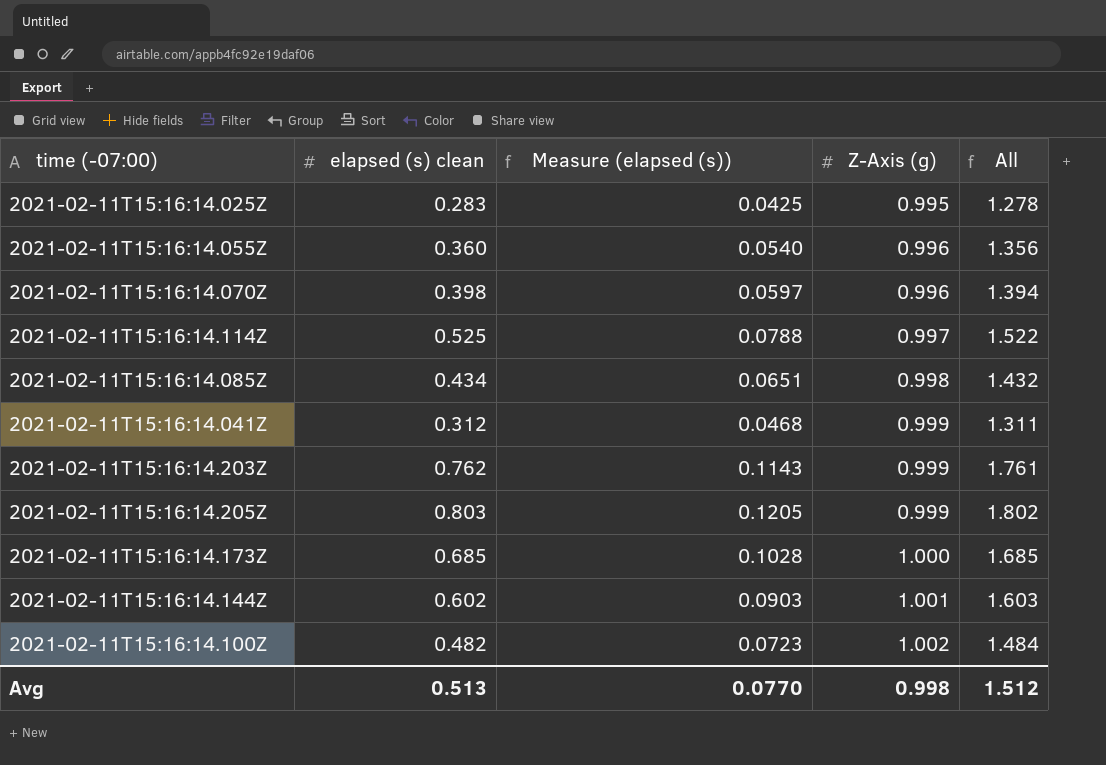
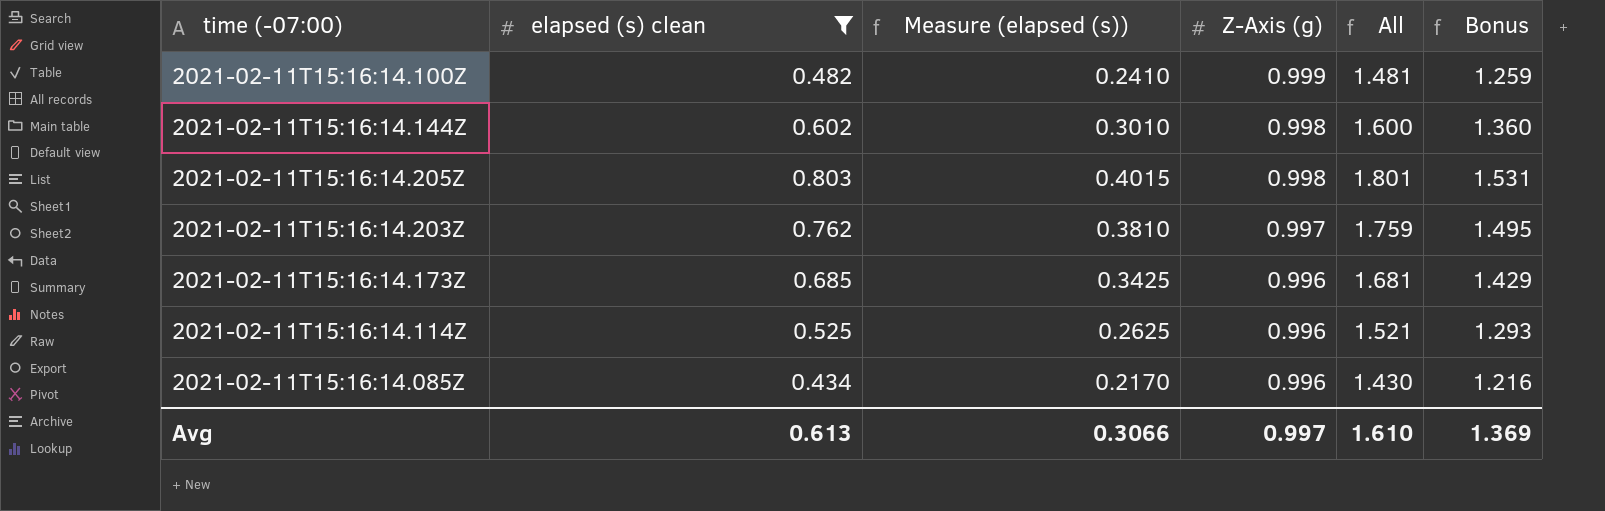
filter: none -> elapsed (s) clean >= 0.434
row order: Z-Axis (g) ascending -> Z-Axis (g) descending
column Measure (elapsed (s)) | formula: [elapsed (s) clean] * 0.15 -> [elapsed (s) clean] * 0.5
column Bonus | formula: none -> [All] * 0.85
2021-02-11T15:16:14.100Z | Z-Axis (g): 1.002 -> 0.999
2021-02-11T15:16:14.100Z | All: 1.484 -> 1.481
2021-02-11T15:16:14.144Z | Z-Axis (g): 1.001 -> 0.998
2021-02-11T15:16:14.144Z | All: 1.603 -> 1.600
2021-02-11T15:16:14.205Z | Z-Axis (g): 0.999 -> 0.998
2021-02-11T15:16:14.205Z | All: 1.802 -> 1.801
2021-02-11T15:16:14.203Z | Z-Axis (g): 0.999 -> 0.997
2021-02-11T15:16:14.203Z | All: 1.761 -> 1.759
2021-02-11T15:16:14.173Z | Z-Axis (g): 1.000 -> 0.996
2021-02-11T15:16:14.173Z | All: 1.685 -> 1.681
2021-02-11T15:16:14.114Z | Z-Axis (g): 0.997 -> 0.996
2021-02-11T15:16:14.114Z | All: 1.522 -> 1.521
2021-02-11T15:16:14.085Z | Z-Axis (g): 0.998 -> 0.996
2021-02-11T15:16:14.085Z | All: 1.432 -> 1.430
Avg | elapsed (s) clean: 0.513 -> 0.613
Avg | Measure (elapsed (s)): 0.0770 -> 0.3066
Avg | Z-Axis (g): 0.998 -> 0.997
Avg | All: 1.512 -> 1.610

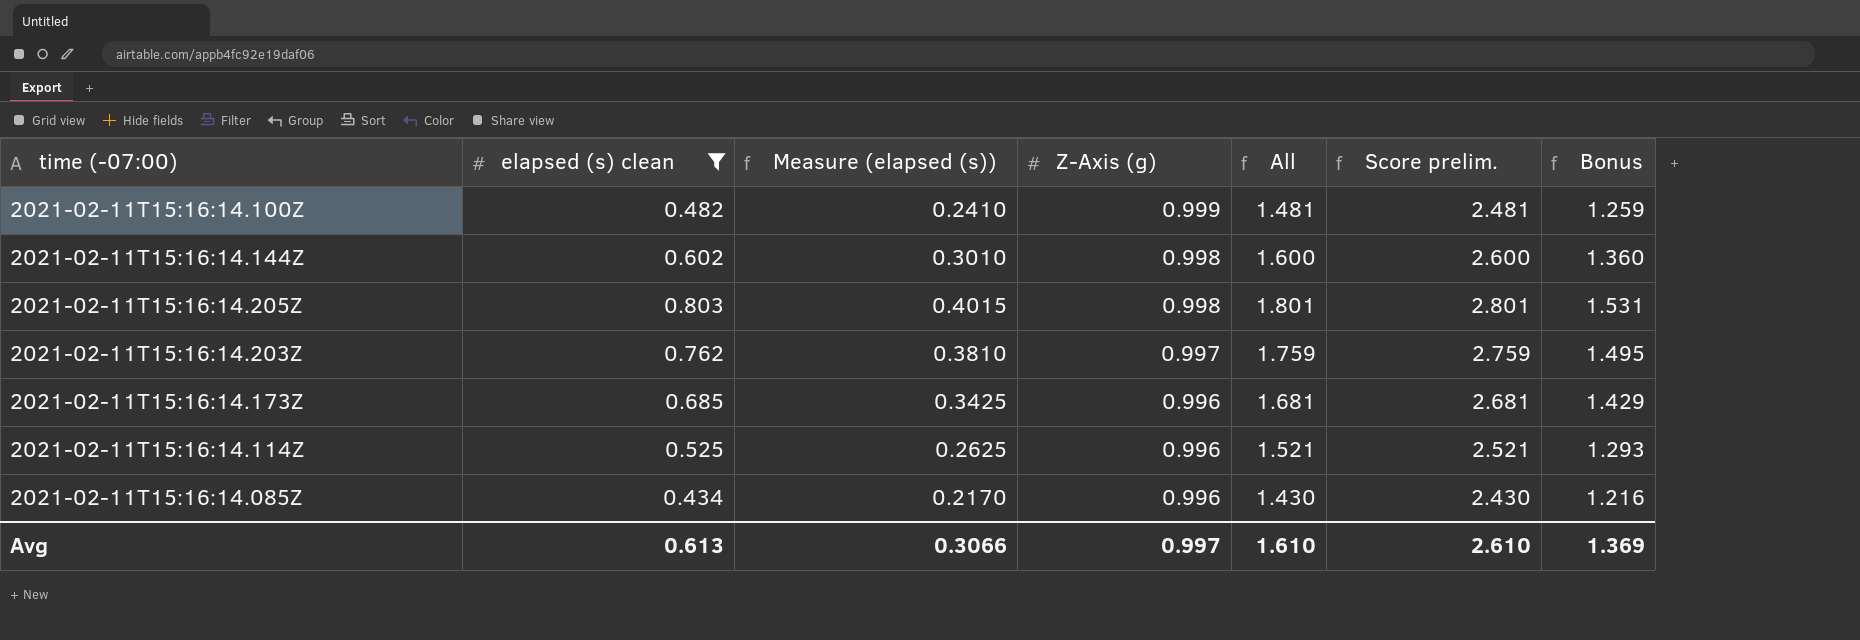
column Score prelim. | formula: none -> [All] + 1

